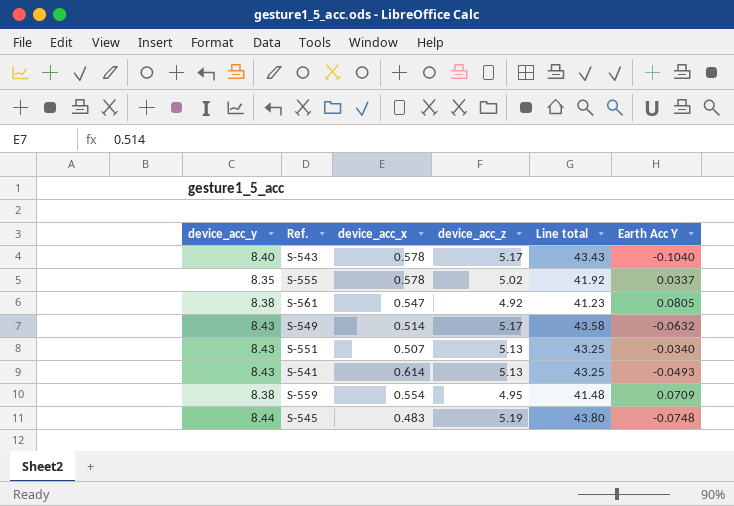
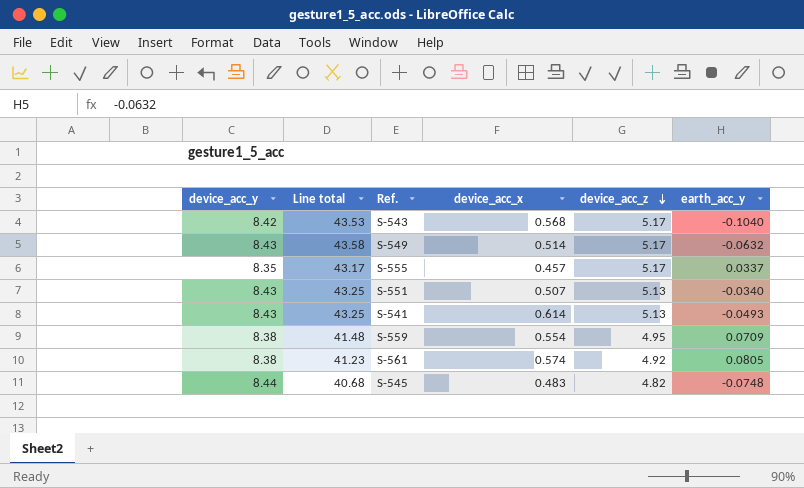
row order: none -> device_acc_z descending
column Line total | position: 5 -> 2
column name: Earth Acc Y -> earth_acc_y
S-543 | device_acc_y: 8.40 -> 8.42
S-543 | Line total: 43.43 -> 43.53
S-543 | device_acc_x: 0.578 -> 0.568
S-555 | Line total: 41.92 -> 43.17
S-555 | device_acc_x: 0.578 -> 0.457
S-555 | device_acc_z: 5.02 -> 5.17
S-561 | device_acc_x: 0.547 -> 0.574
S-545 | Line total: 43.80 -> 40.68
S-545 | device_acc_z: 5.19 -> 4.82

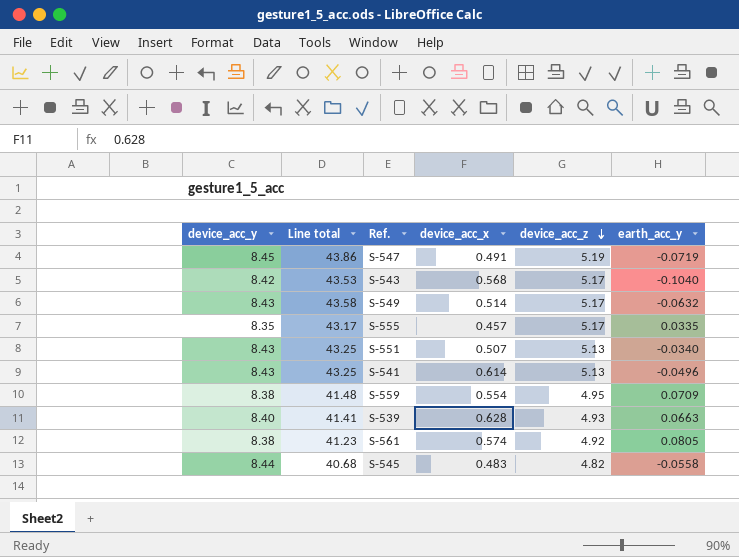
row S-547: none -> 8.45 | 43.86 | 0.491 | 5.19 | -0.0719
S-555 | earth_acc_y: 0.0337 -> 0.0335
S-541 | earth_acc_y: -0.0493 -> -0.0496
row S-539: none -> 8.40 | 41.41 | 0.628 | 4.93 | 0.0663
S-545 | earth_acc_y: -0.0748 -> -0.0558

